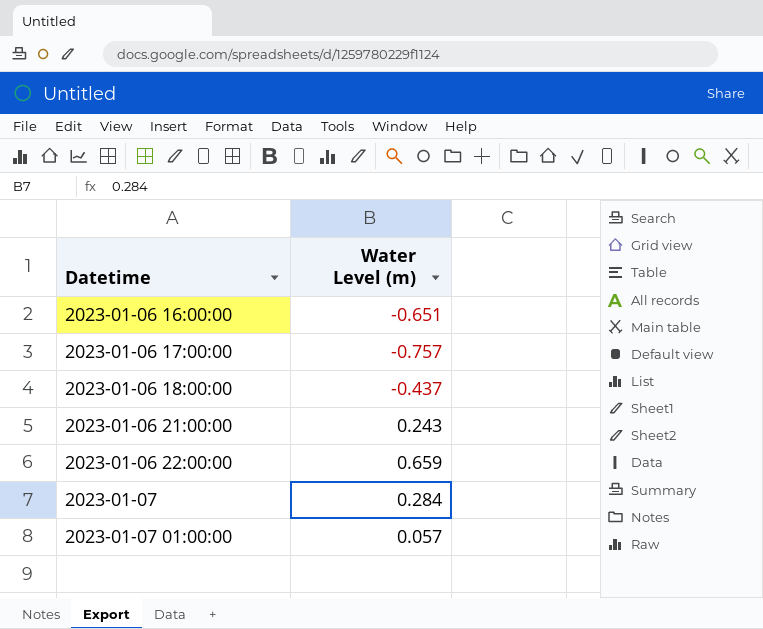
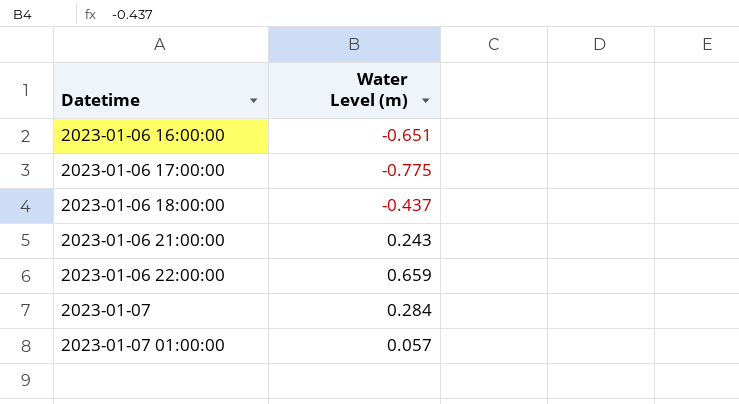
2023-01-06 17:00:00 | Water Level (m): -0.757 -> -0.775

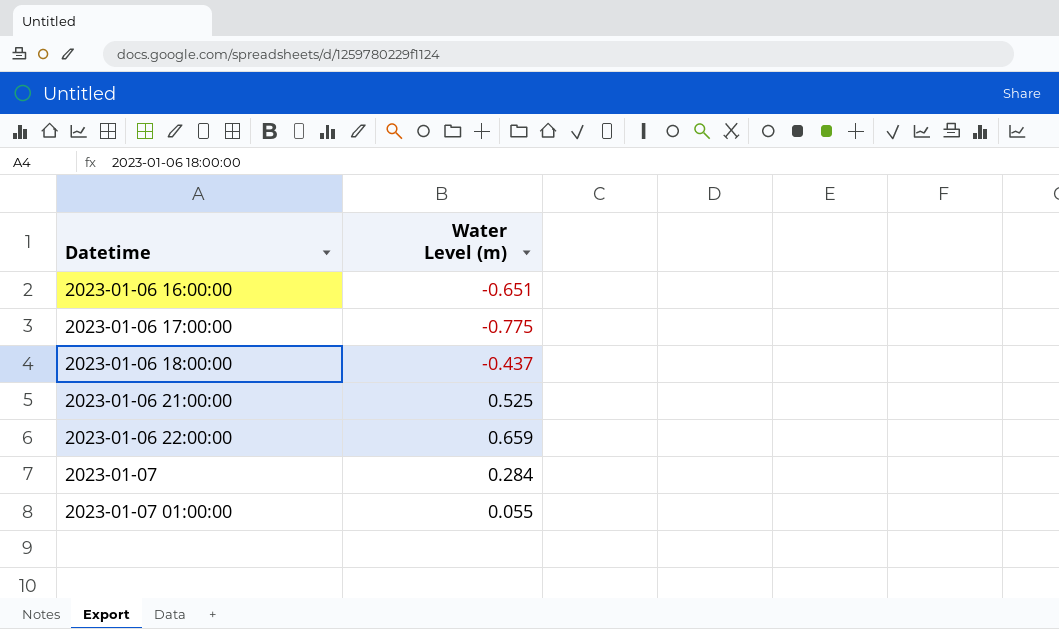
2023-01-06 21:00:00 | Water Level (m): 0.243 -> 0.525
2023-01-07 01:00:00 | Water Level (m): 0.057 -> 0.055

